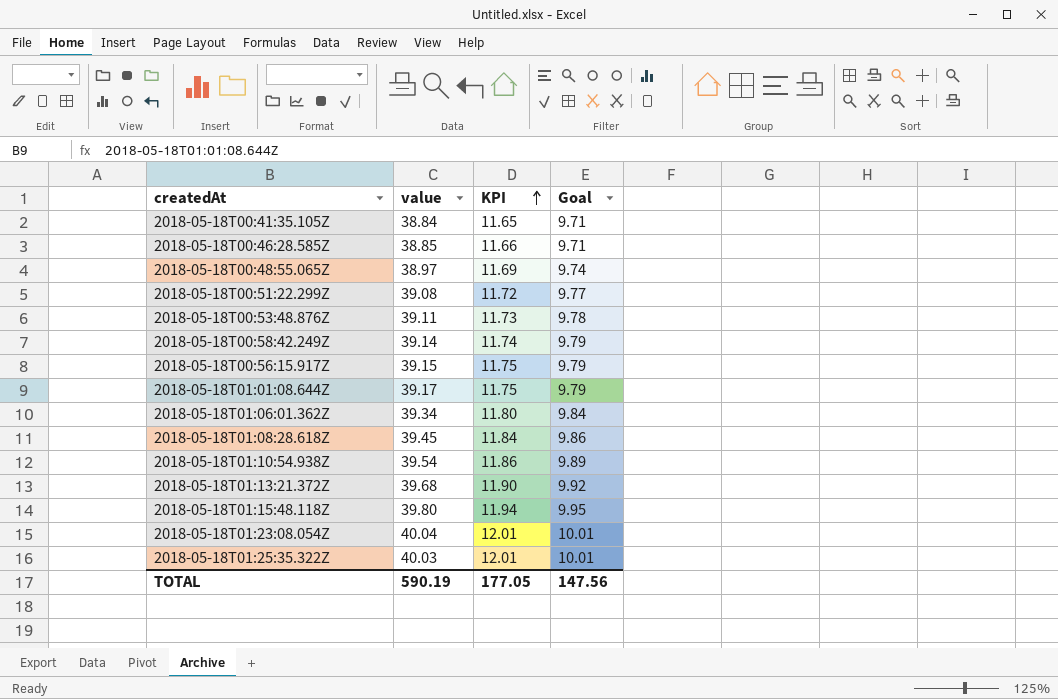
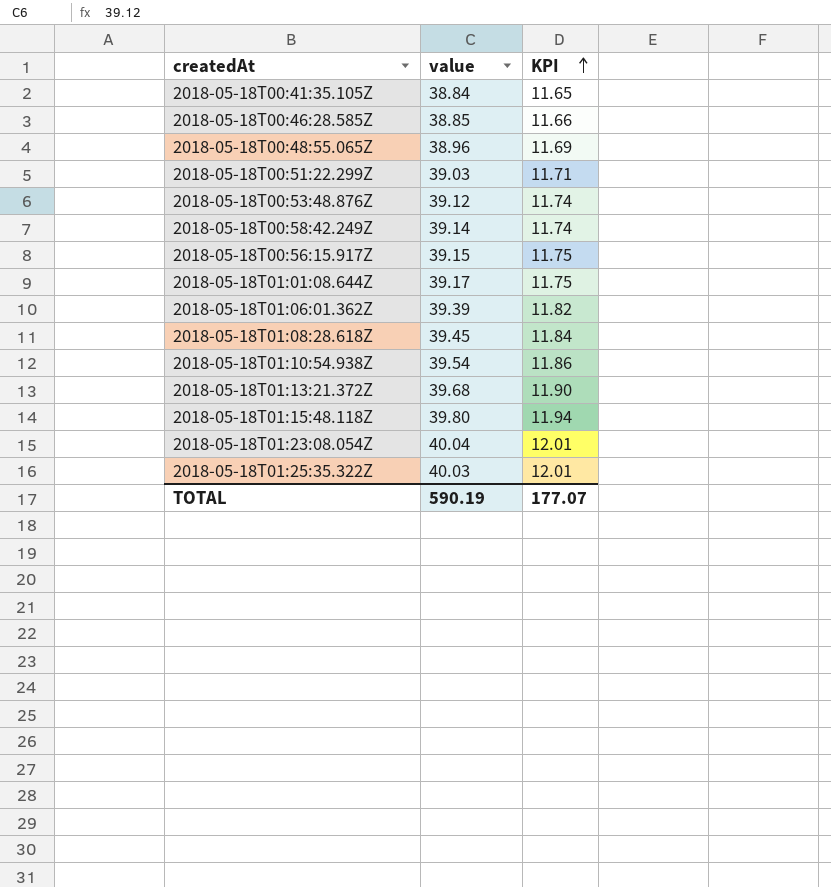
column Goal | formula: [value] * 0.25 -> none
2018-05-18T00:48:55.065Z | value: 38.97 -> 38.96
2018-05-18T00:51:22.299Z | value: 39.08 -> 39.03
2018-05-18T00:51:22.299Z | KPI: 11.72 -> 11.71
2018-05-18T00:53:48.876Z | value: 39.11 -> 39.12
2018-05-18T00:53:48.876Z | KPI: 11.73 -> 11.74
2018-05-18T01:06:01.362Z | value: 39.34 -> 39.39
2018-05-18T01:06:01.362Z | KPI: 11.80 -> 11.82
TOTAL | KPI: 177.05 -> 177.07

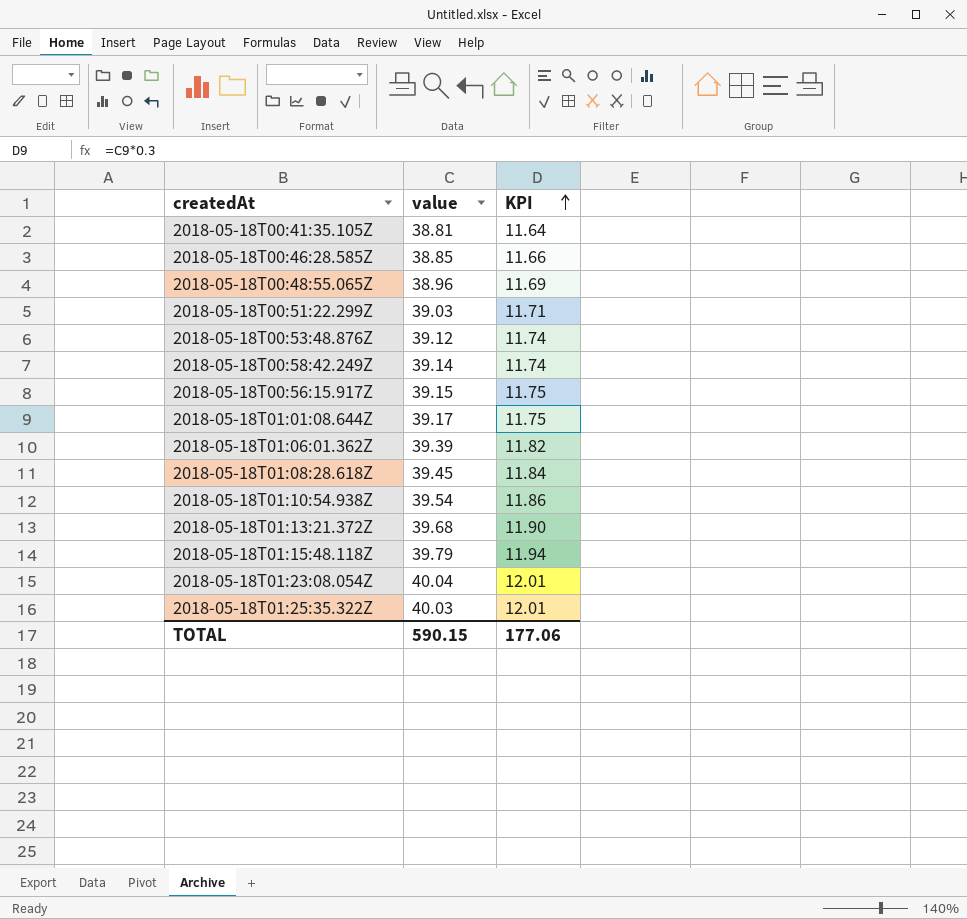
2018-05-18T00:41:35.105Z | value: 38.84 -> 38.81
2018-05-18T00:41:35.105Z | KPI: 11.65 -> 11.64
2018-05-18T01:15:48.118Z | value: 39.80 -> 39.79
TOTAL | value: 590.19 -> 590.15
TOTAL | KPI: 177.07 -> 177.06

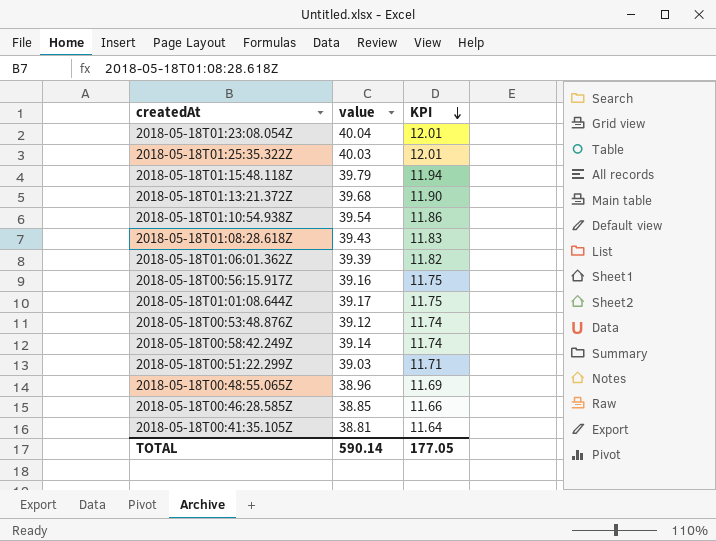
row order: KPI ascending -> KPI descending
2018-05-18T01:08:28.618Z | value: 39.45 -> 39.43
2018-05-18T01:08:28.618Z | KPI: 11.84 -> 11.83
2018-05-18T00:56:15.917Z | value: 39.15 -> 39.16
TOTAL | value: 590.15 -> 590.14
TOTAL | KPI: 177.06 -> 177.05

